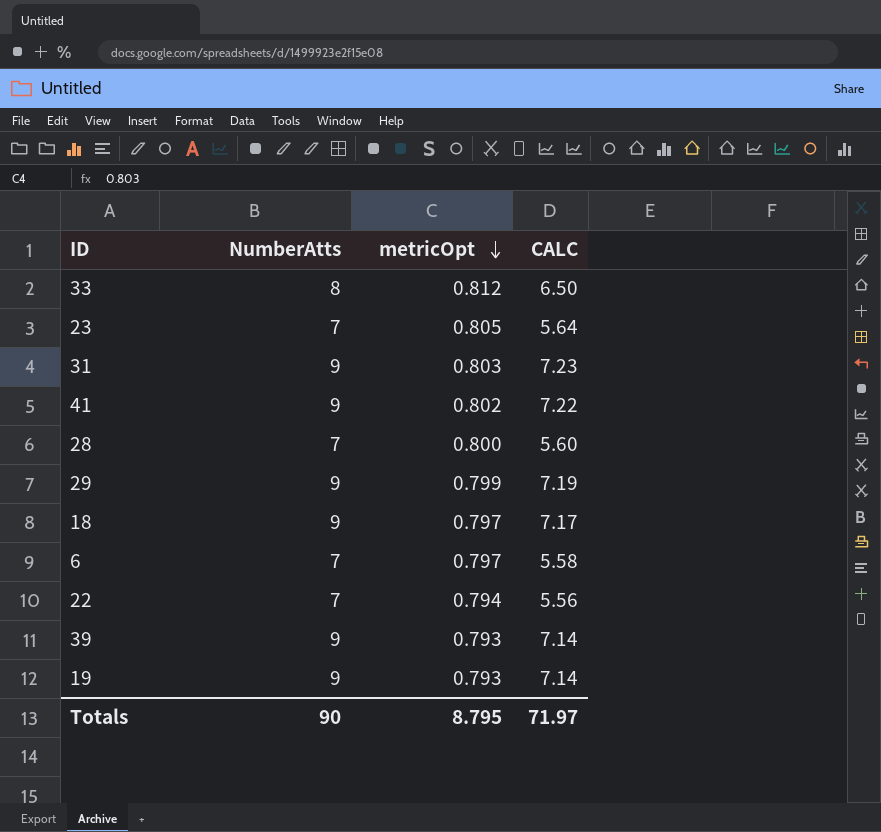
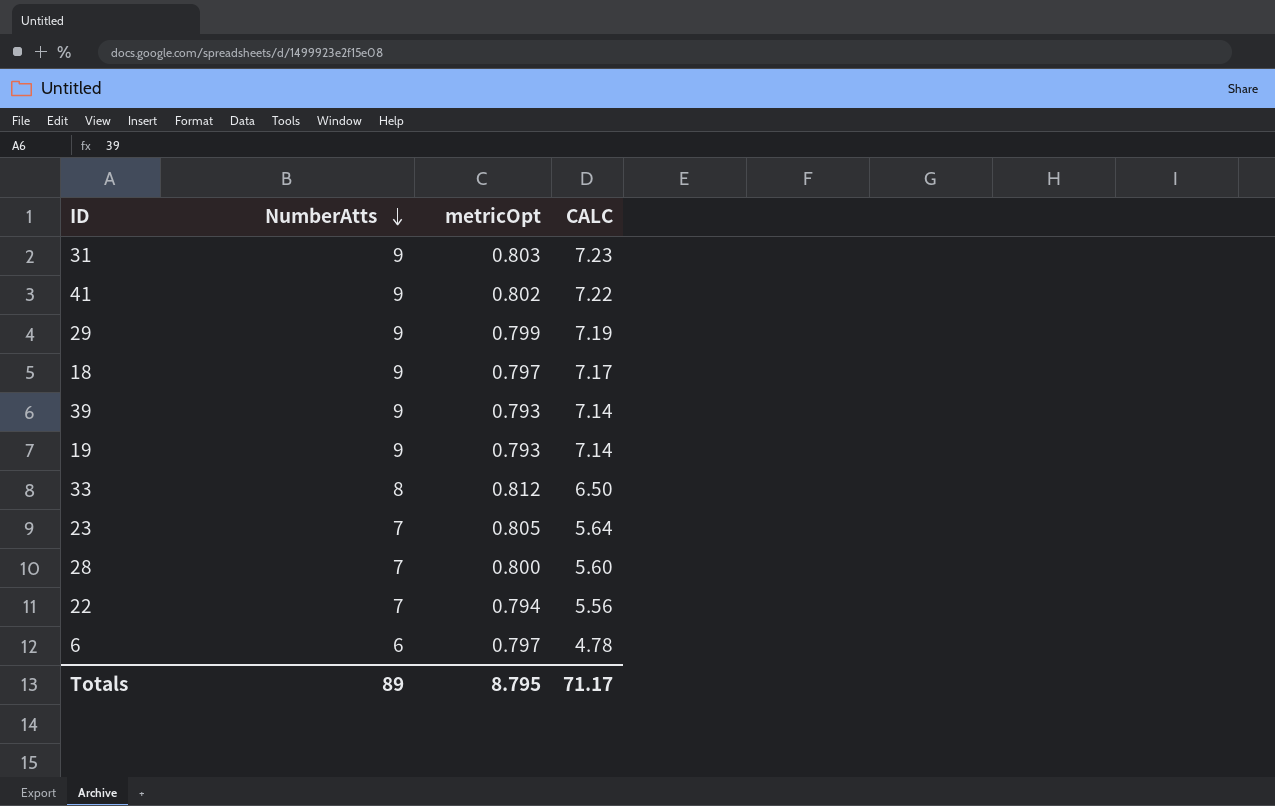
row order: metricOpt descending -> NumberAtts descending
6 | NumberAtts: 7 -> 6
6 | CALC: 5.58 -> 4.78
Totals | NumberAtts: 90 -> 89
Totals | CALC: 71.97 -> 71.17

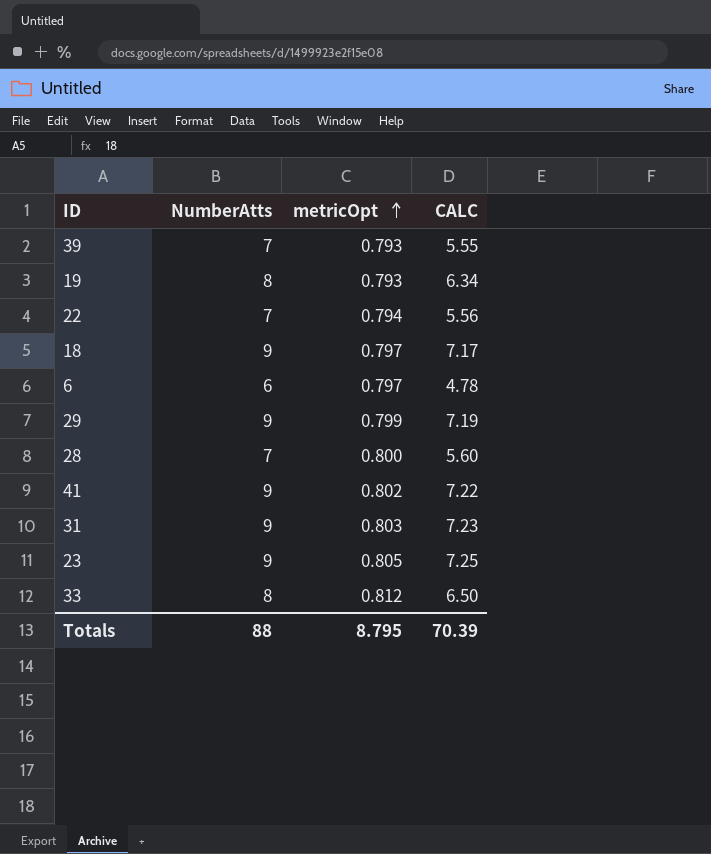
row order: NumberAtts descending -> metricOpt ascending
39 | NumberAtts: 9 -> 7
39 | CALC: 7.14 -> 5.55
19 | NumberAtts: 9 -> 8
19 | CALC: 7.14 -> 6.34
23 | NumberAtts: 7 -> 9
23 | CALC: 5.64 -> 7.25
Totals | NumberAtts: 89 -> 88
Totals | CALC: 71.17 -> 70.39

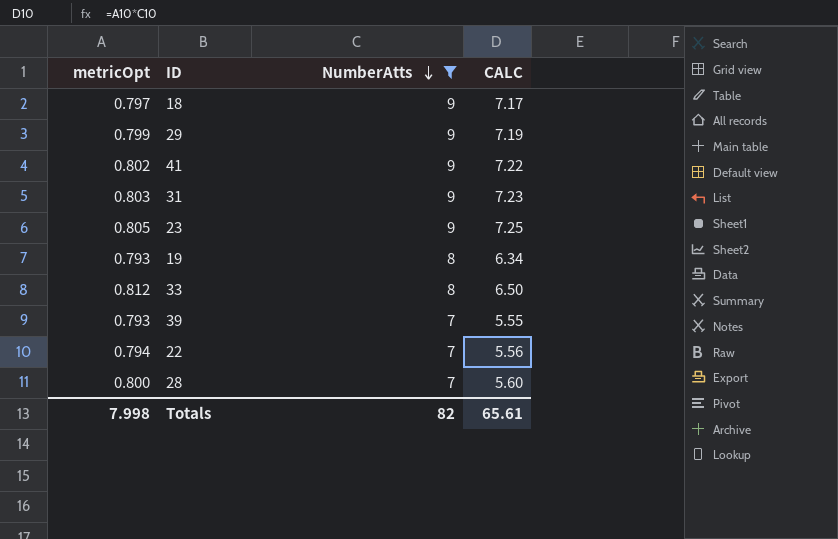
filter: none -> NumberAtts != 6
row order: metricOpt ascending -> NumberAtts descending
column metricOpt | position: 3 -> 1
Totals | metricOpt: 8.795 -> 7.998
Totals | NumberAtts: 88 -> 82
Totals | CALC: 70.39 -> 65.61

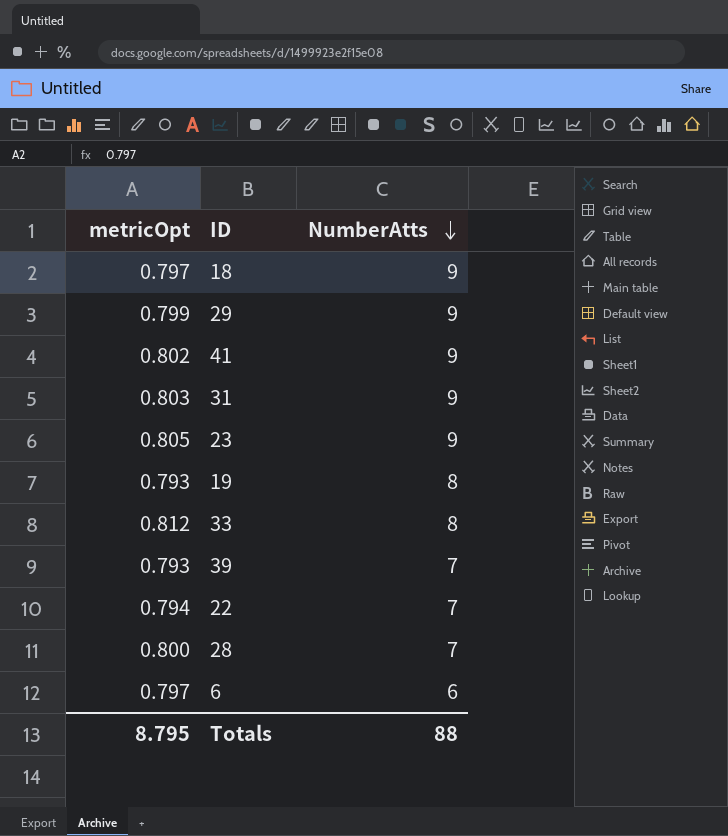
filter: NumberAtts != 6 -> none
column CALC | formula: [metricOpt] * [NumberAtts] -> none
Totals | metricOpt: 7.998 -> 8.795
Totals | NumberAtts: 82 -> 88

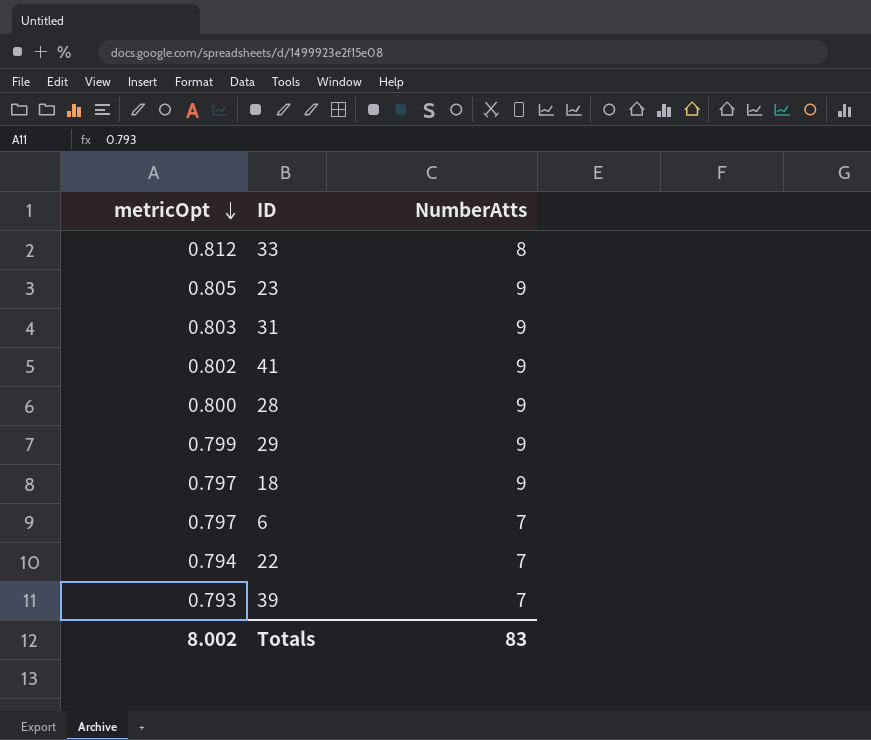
row order: NumberAtts descending -> metricOpt descending
row 19: 0.793 | 8 -> none
28 | NumberAtts: 7 -> 9
6 | NumberAtts: 6 -> 7
Totals | metricOpt: 8.795 -> 8.002
Totals | NumberAtts: 88 -> 83

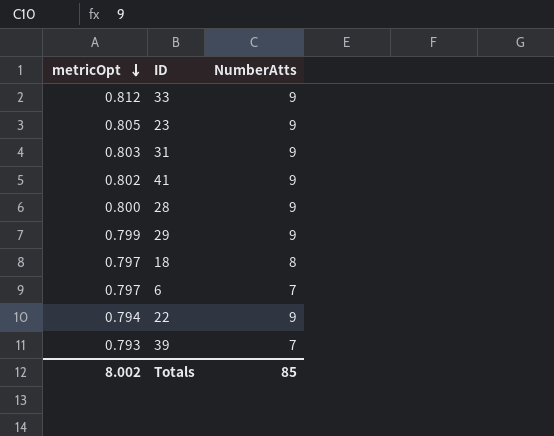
33 | NumberAtts: 8 -> 9
18 | NumberAtts: 9 -> 8
22 | NumberAtts: 7 -> 9
Totals | NumberAtts: 83 -> 85

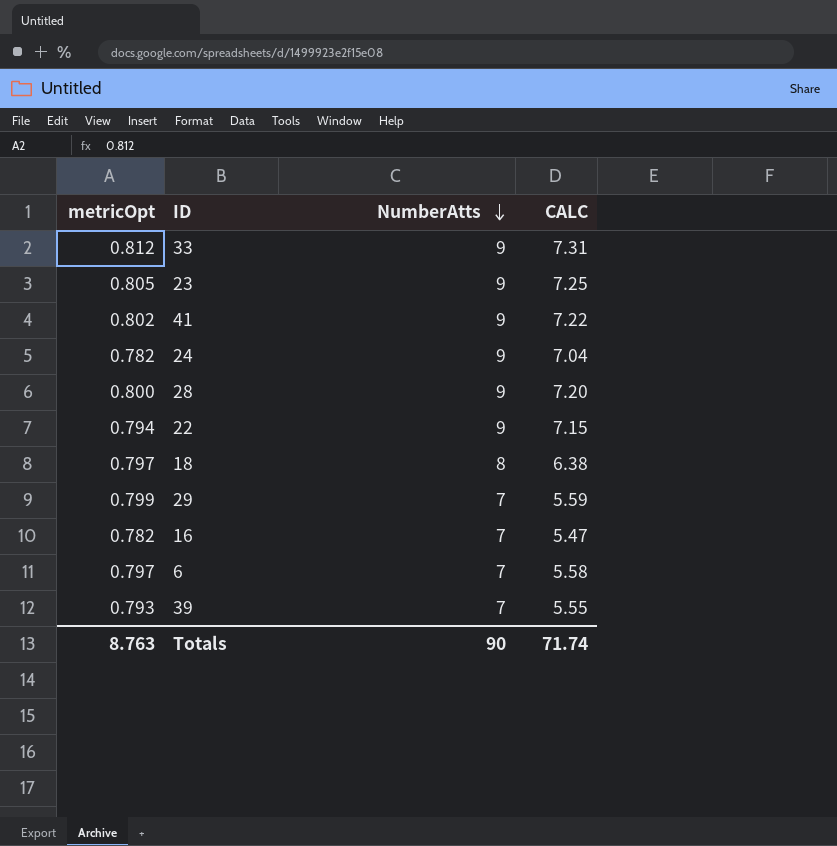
row order: metricOpt descending -> NumberAtts descending
column CALC | formula: none -> [metricOpt] * [NumberAtts]
row 31: 0.803 | 9 -> none
row 24: none -> 0.782 | 9 | 7.04
29 | NumberAtts: 9 -> 7
row 16: none -> 0.782 | 7 | 5.47
Totals | metricOpt: 8.002 -> 8.763
Totals | NumberAtts: 85 -> 90

